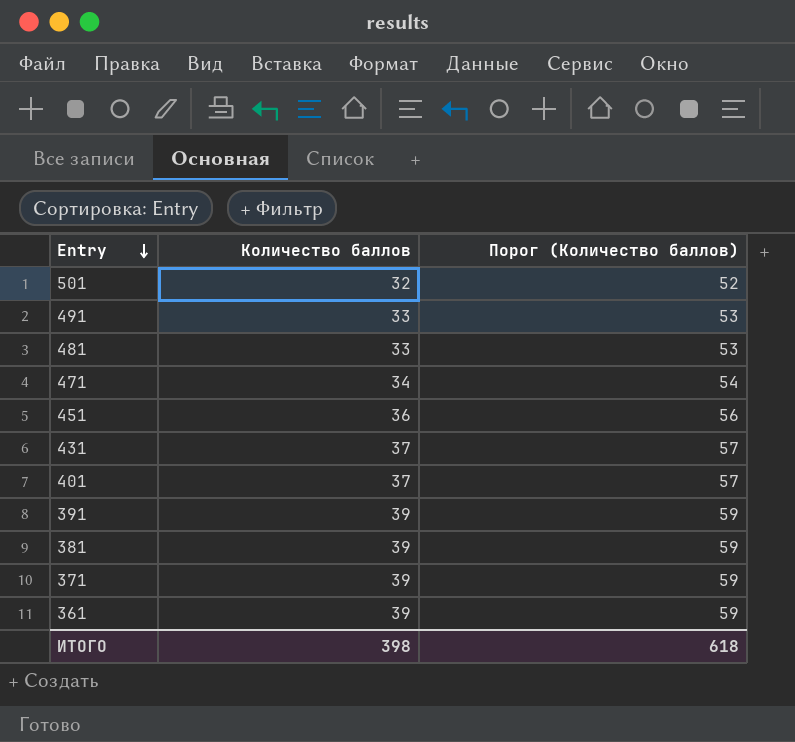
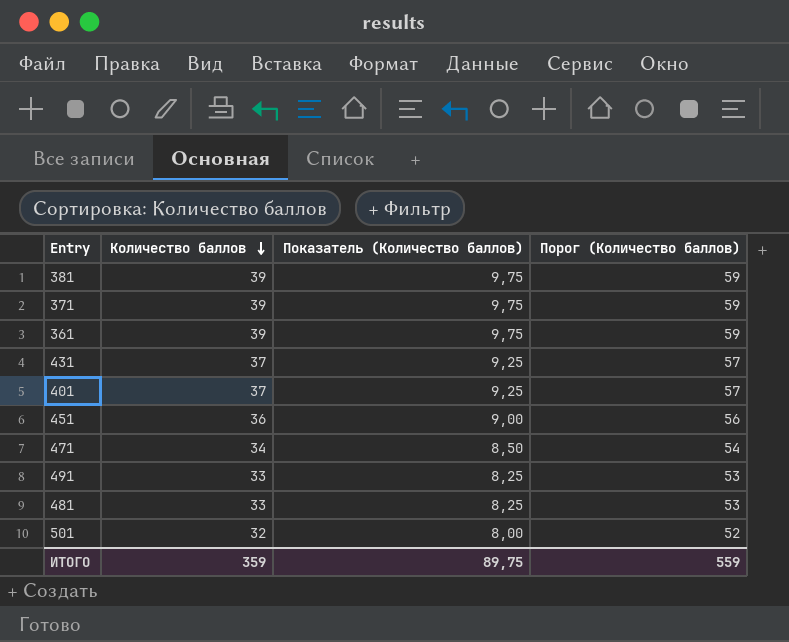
row order: Entry descending -> Количество баллов descending
column Показатель (Количество баллов) | formula: none -> [Количество баллов] * 0,25
row 391: 39 | 59 -> none
ИТОГО | Количество баллов: 398 -> 359
ИТОГО | Порог (Количество баллов): 618 -> 559

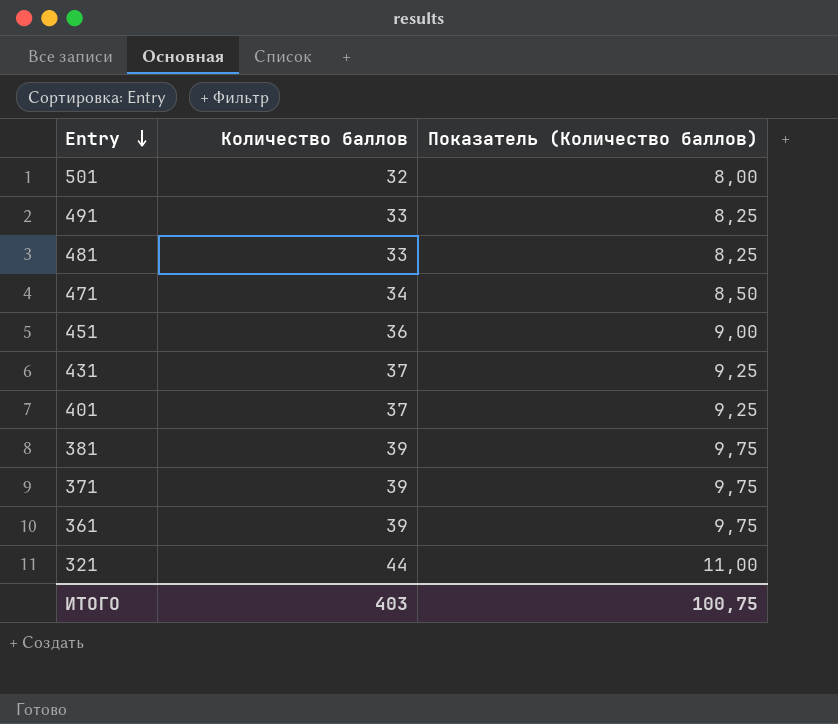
row order: Количество баллов descending -> Entry descending
column Порог (Количество баллов) | formula: [Количество баллов] + 20 -> none
row 321: none -> 44 | 11,00
ИТОГО | Количество баллов: 359 -> 403
ИТОГО | Показатель (Количество баллов): 89,75 -> 100,75

